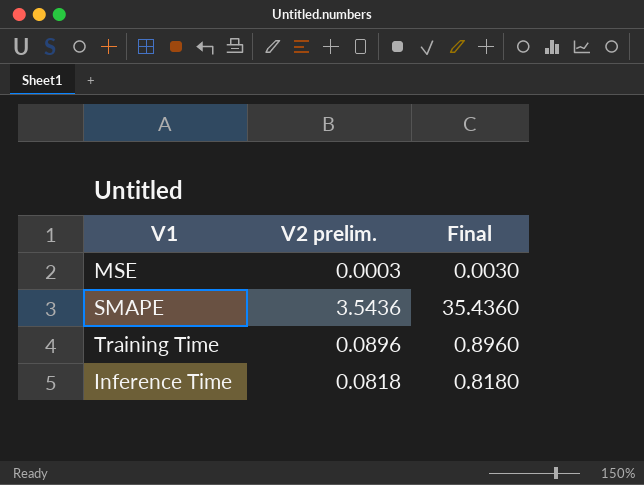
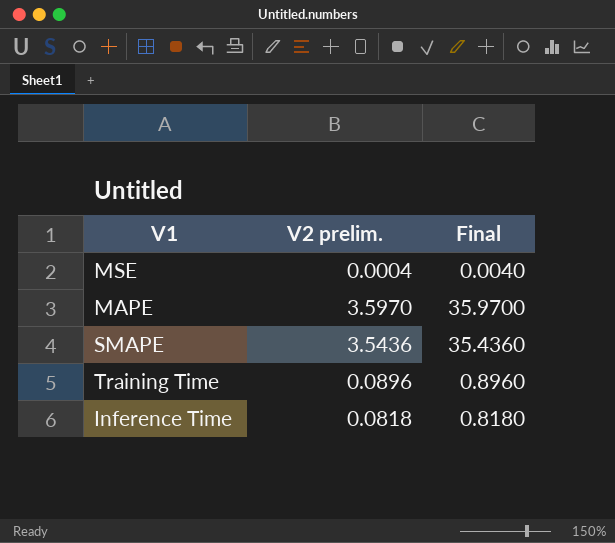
MSE | V2 prelim.: 0.0003 -> 0.0004
MSE | Final: 0.0030 -> 0.0040
row MAPE: none -> 3.5970 | 35.9700

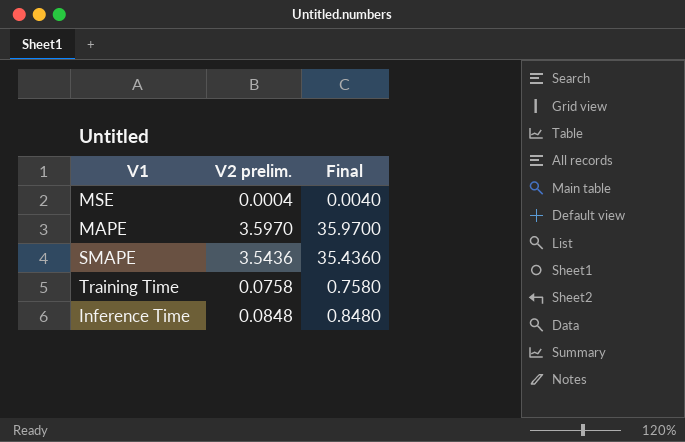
Training Time | V2 prelim.: 0.0896 -> 0.0758
Training Time | Final: 0.8960 -> 0.7580
Inference Time | V2 prelim.: 0.0818 -> 0.0848
Inference Time | Final: 0.8180 -> 0.8480

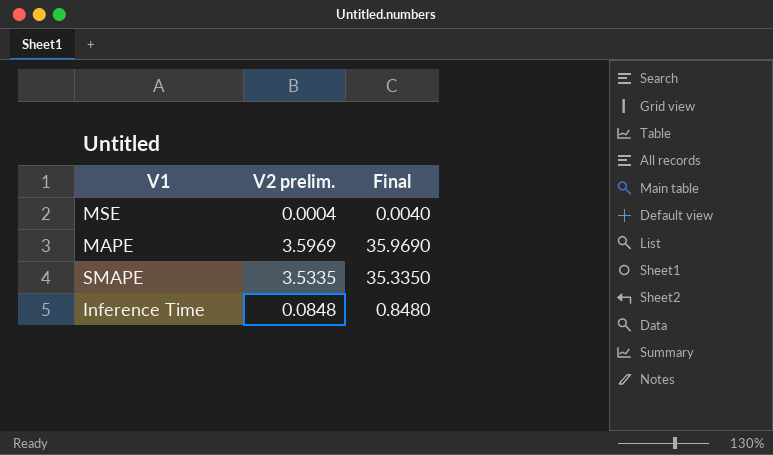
row Training Time: 0.0758 | 0.7580 -> none
MAPE | V2 prelim.: 3.5970 -> 3.5969
MAPE | Final: 35.9700 -> 35.9690
SMAPE | V2 prelim.: 3.5436 -> 3.5335
SMAPE | Final: 35.4360 -> 35.3350

